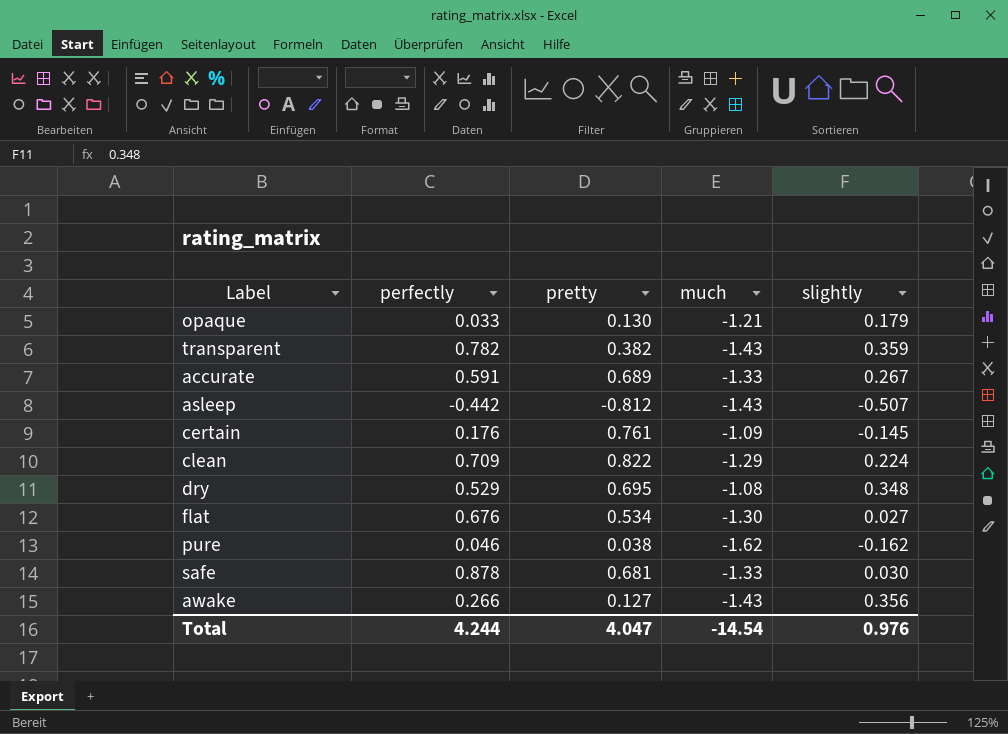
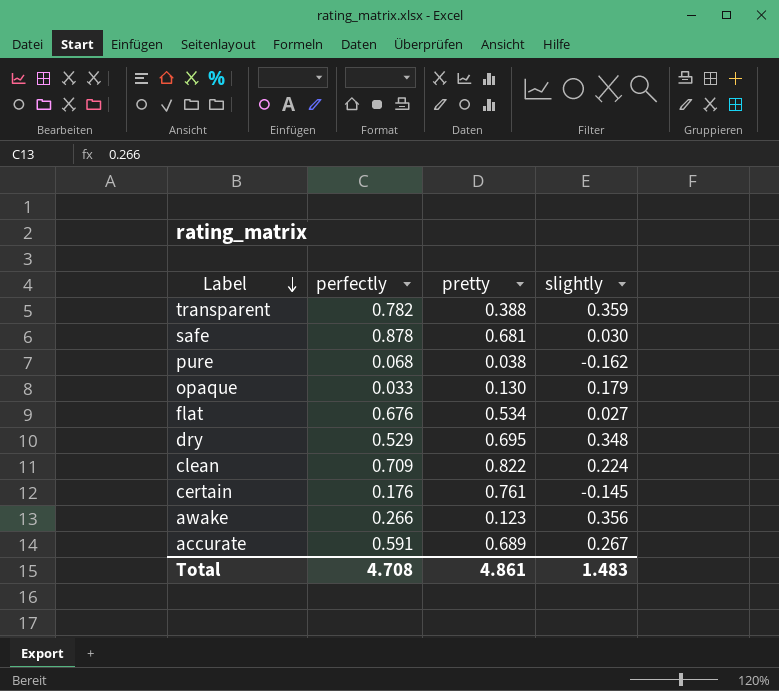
row order: none -> Label descending
column much | position: 4 -> none
row asleep: -0.442 | -0.812 | -1.43 | -0.507 -> none
transparent | pretty: 0.382 -> 0.388
pure | perfectly: 0.046 -> 0.068
awake | pretty: 0.127 -> 0.123
Total | perfectly: 4.244 -> 4.708
Total | pretty: 4.047 -> 4.861
Total | slightly: 0.976 -> 1.483

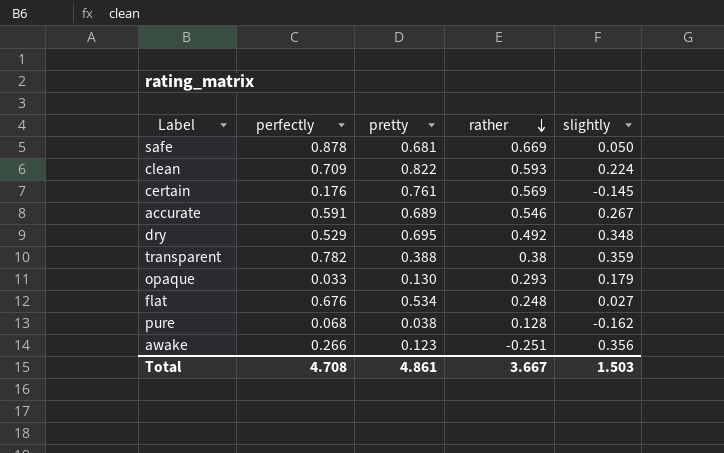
row order: Label descending -> rather descending
column rather | position: none -> 4
safe | slightly: 0.030 -> 0.050
Total | slightly: 1.483 -> 1.503

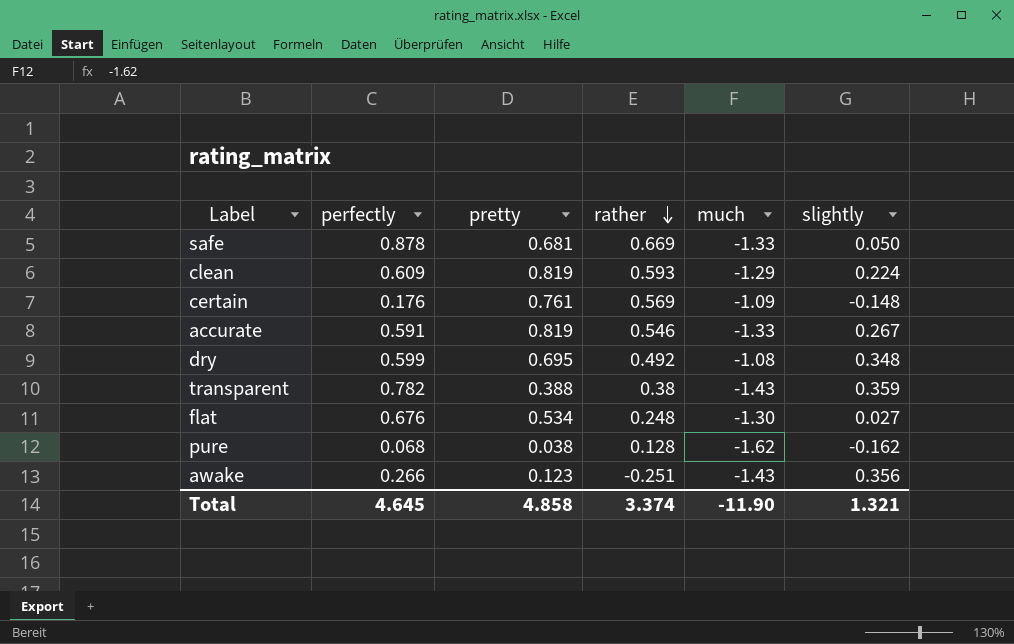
column much | position: none -> 5
row opaque: 0.033 | 0.130 | 0.293 | 0.179 -> none
clean | perfectly: 0.709 -> 0.609
clean | pretty: 0.822 -> 0.819
certain | slightly: -0.145 -> -0.148
accurate | pretty: 0.689 -> 0.819
dry | perfectly: 0.529 -> 0.599
Total | perfectly: 4.708 -> 4.645
Total | pretty: 4.861 -> 4.858
Total | rather: 3.667 -> 3.374
Total | slightly: 1.503 -> 1.321

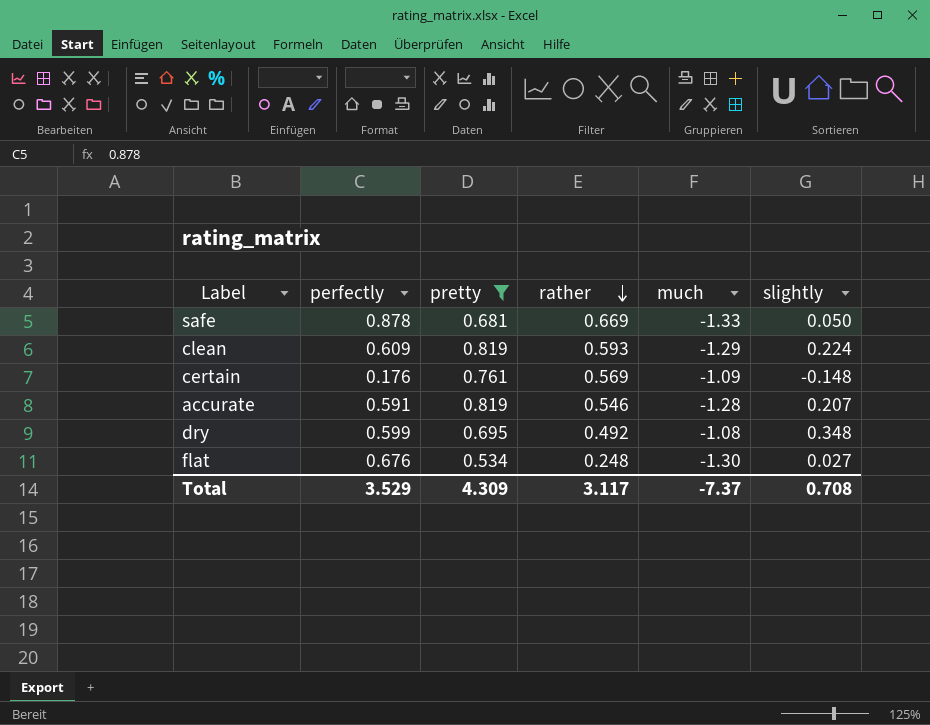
filter: none -> pretty >= 0.534
accurate | much: -1.33 -> -1.28
accurate | slightly: 0.267 -> 0.207
Total | perfectly: 4.645 -> 3.529
Total | pretty: 4.858 -> 4.309
Total | rather: 3.374 -> 3.117
Total | much: -11.90 -> -7.37
Total | slightly: 1.321 -> 0.708

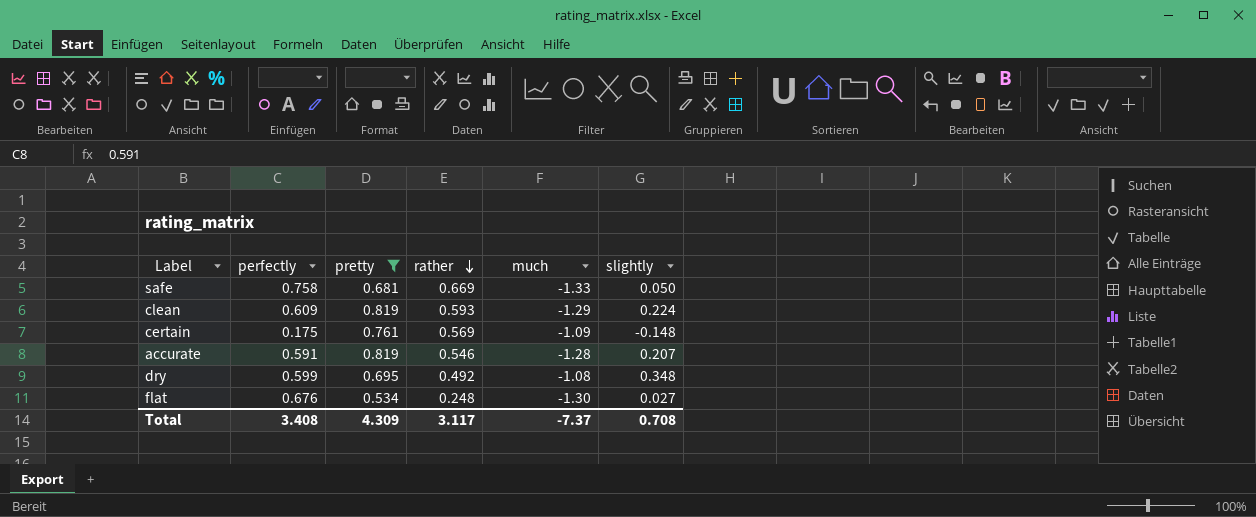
safe | perfectly: 0.878 -> 0.758
certain | perfectly: 0.176 -> 0.175
Total | perfectly: 3.529 -> 3.408

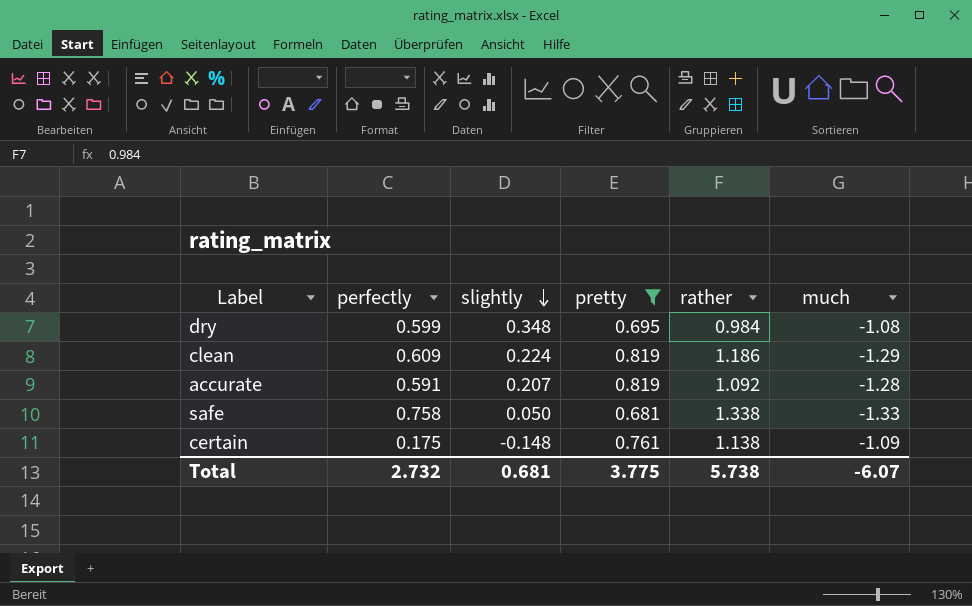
row order: rather descending -> slightly descending
column slightly | position: 6 -> 3
row flat: 0.676 | 0.534 | 0.248 | -1.30 | 0.027 -> none
dry | rather: 0.492 -> 0.984
clean | rather: 0.593 -> 1.186
accurate | rather: 0.546 -> 1.092
safe | rather: 0.669 -> 1.338
certain | rather: 0.569 -> 1.138
Total | perfectly: 3.408 -> 2.732
Total | slightly: 0.708 -> 0.681
Total | pretty: 4.309 -> 3.775
Total | rather: 3.117 -> 5.738
Total | much: -7.37 -> -6.07

